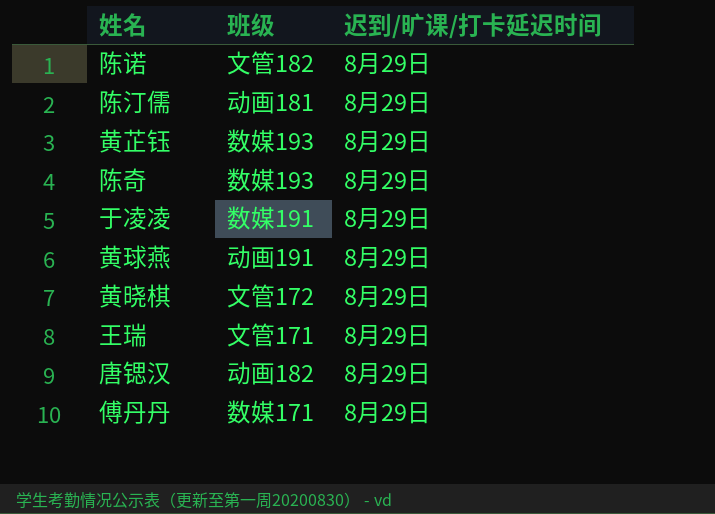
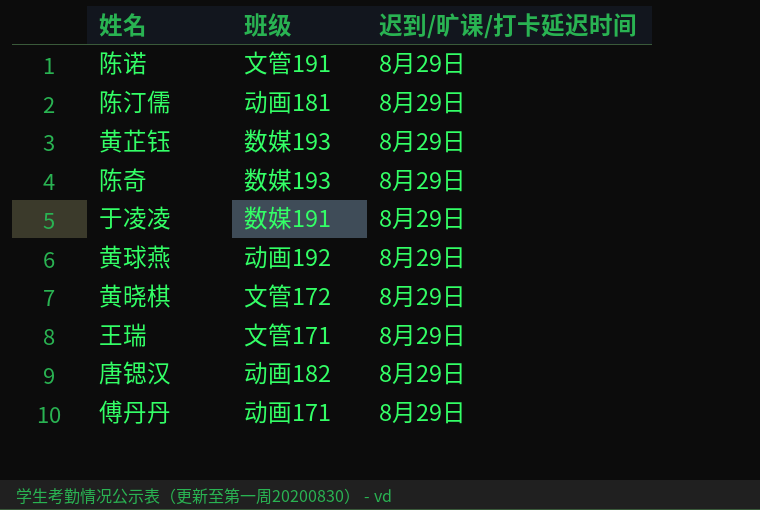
陈诺 | 班级: 文管182 -> 文管191
黄球燕 | 班级: 动画191 -> 动画192
傅丹丹 | 班级: 数媒171 -> 动画171

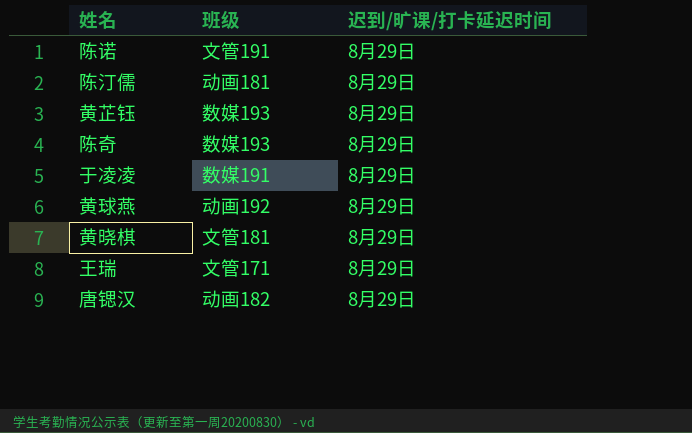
row 傅丹丹: 动画171 | 8月29日 -> none
黄晓棋 | 班级: 文管172 -> 文管181

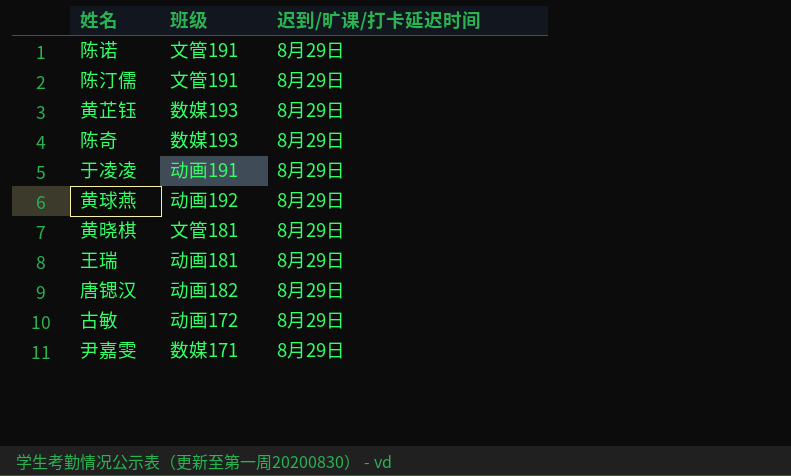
陈汀儒 | 班级: 动画181 -> 文管191
于凌凌 | 班级: 数媒191 -> 动画191
王瑞 | 班级: 文管171 -> 动画181
row 古敏: none -> 动画172 | 8月29日
row 尹嘉雯: none -> 数媒171 | 8月29日

